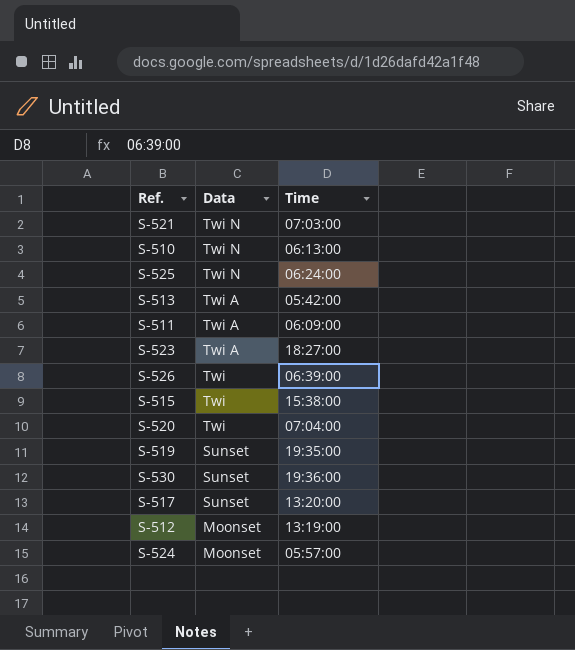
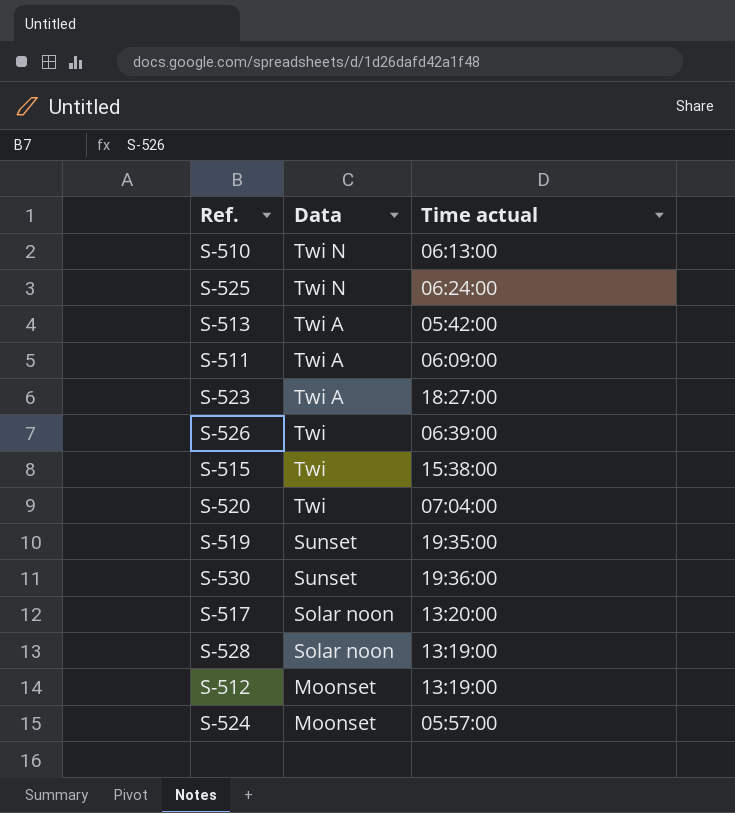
column name: Time -> Time actual
row S-521: Twi N | 07:03:00 -> none
S-517 | Data: Sunset -> Solar noon
row S-528: none -> Solar noon | 13:19:00

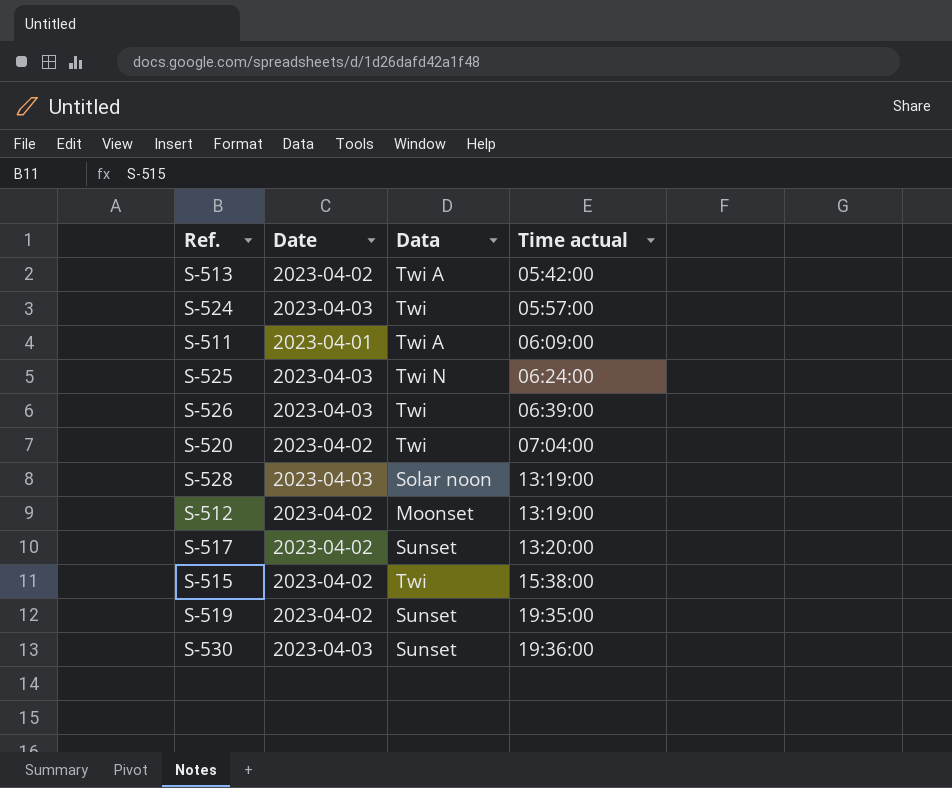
row order: Data descending -> Time actual ascending
column Date | position: none -> 2
row S-510: Twi N | 06:13:00 -> none
row S-523: Twi A | 18:27:00 -> none
S-524 | Data: Moonset -> Twi
S-517 | Data: Solar noon -> Sunset

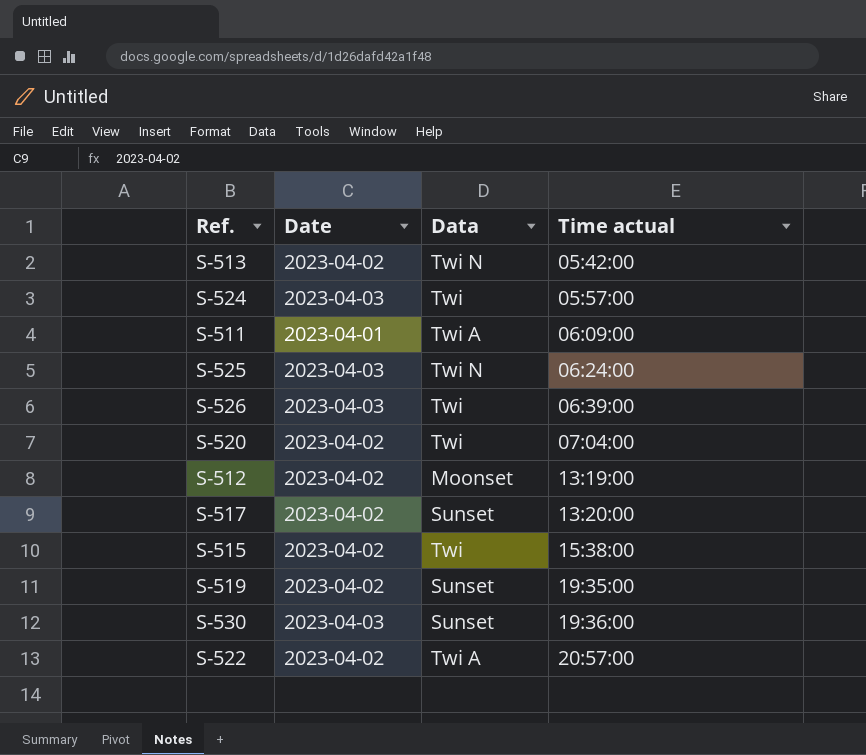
row S-528: 2023-04-03 | Solar noon | 13:19:00 -> none
S-513 | Data: Twi A -> Twi N
row S-522: none -> 2023-04-02 | Twi A | 20:57:00

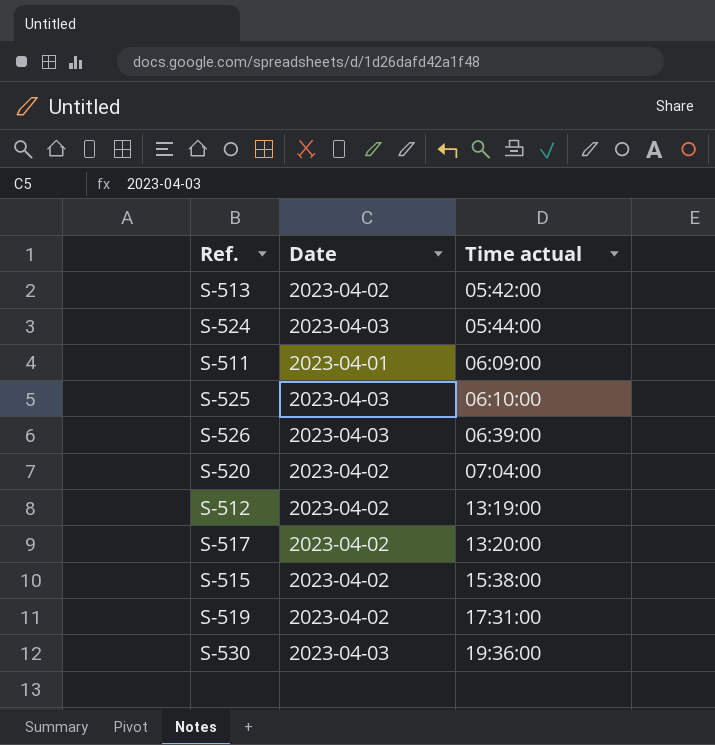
column Data | position: 3 -> none
row S-522: 2023-04-02 | Twi A | 20:57:00 -> none
S-524 | Time actual: 05:57:00 -> 05:44:00
S-525 | Time actual: 06:24:00 -> 06:10:00
S-519 | Time actual: 19:35:00 -> 17:31:00

